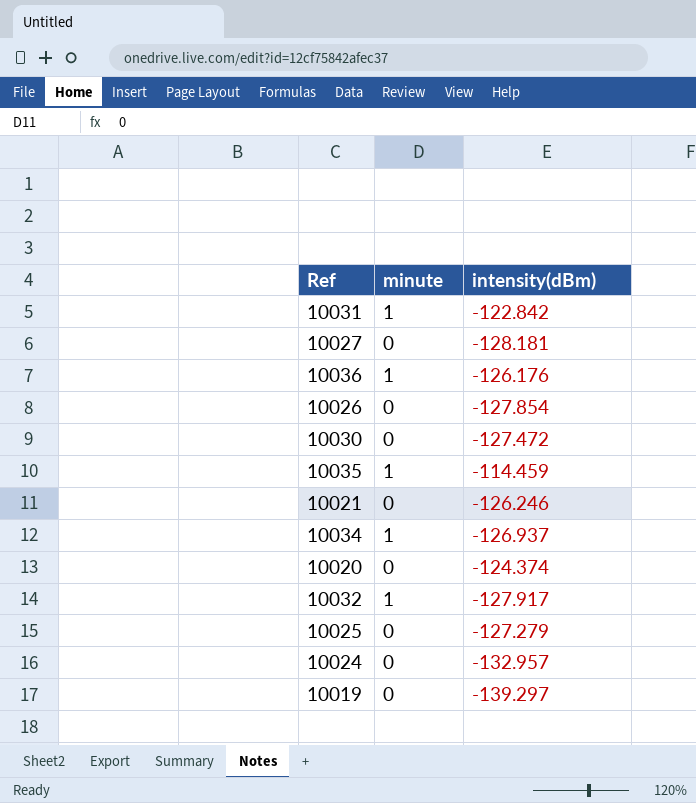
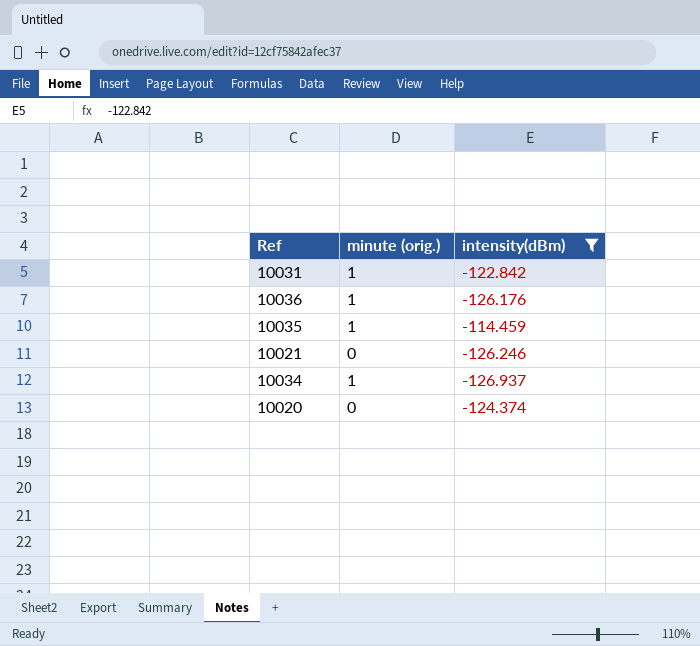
filter: none -> intensity(dBm) >= -126.937
column name: minute -> minute (orig.)

